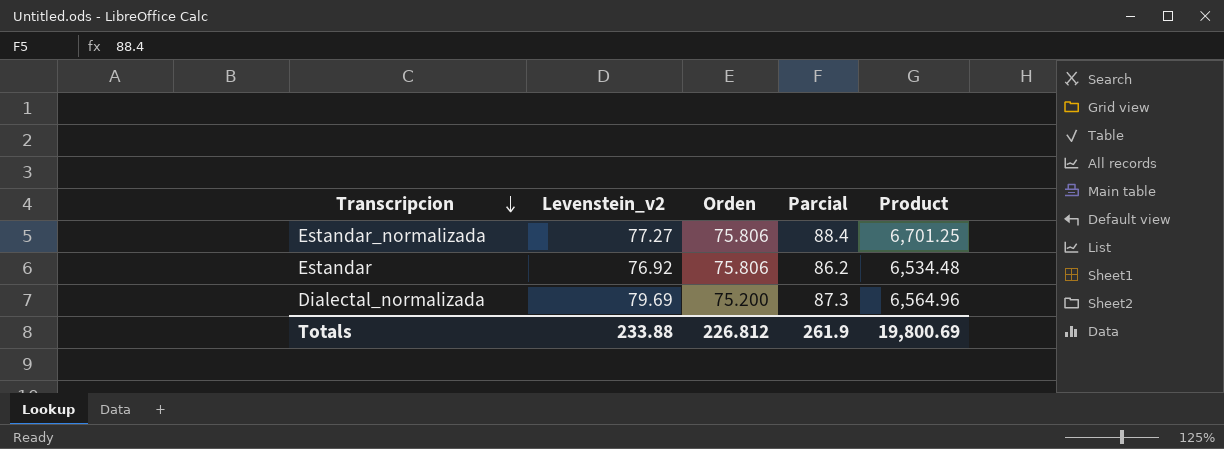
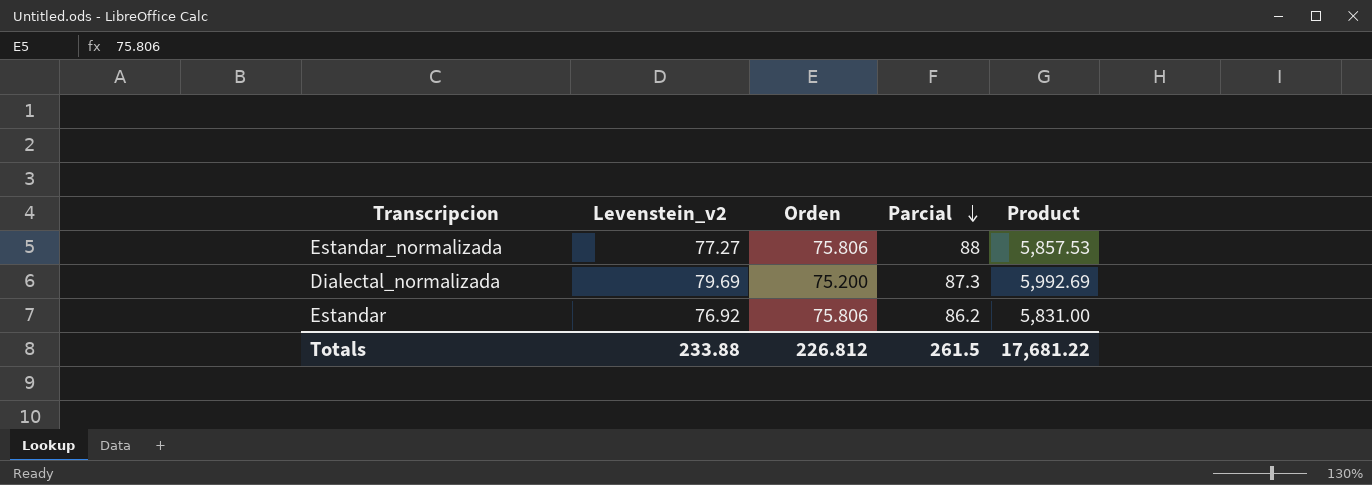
row order: Transcripcion descending -> Parcial descending
column Product | formula: [Orden] * [Parcial] -> [Levenstein_v2] * [Orden]
Estandar_normalizada | Parcial: 88.4 -> 88
Totals | Parcial: 261.9 -> 261.5
Totals | Product: 19,800.69 -> 17,681.22

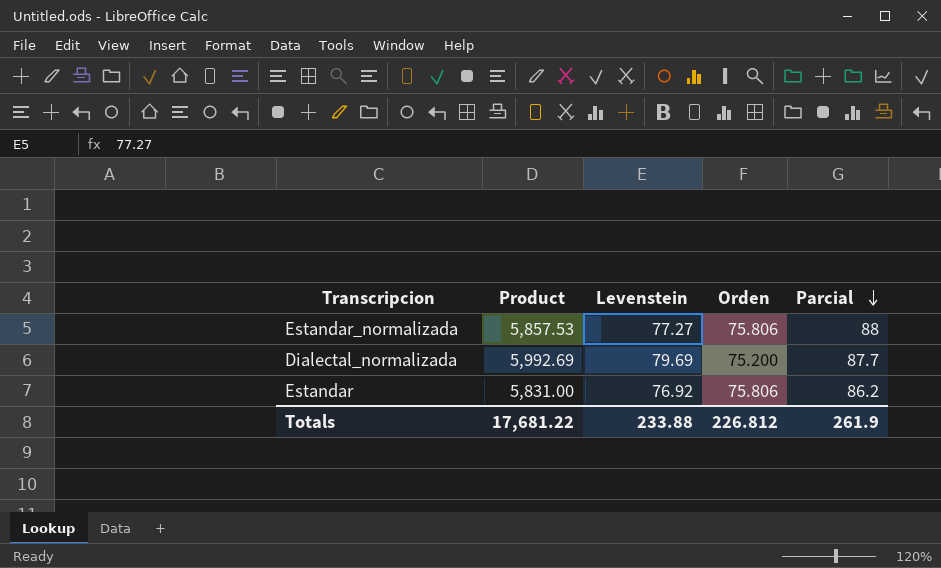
column Product | position: 5 -> 2
column name: Levenstein_v2 -> Levenstein
Dialectal_normalizada | Parcial: 87.3 -> 87.7
Totals | Parcial: 261.5 -> 261.9

